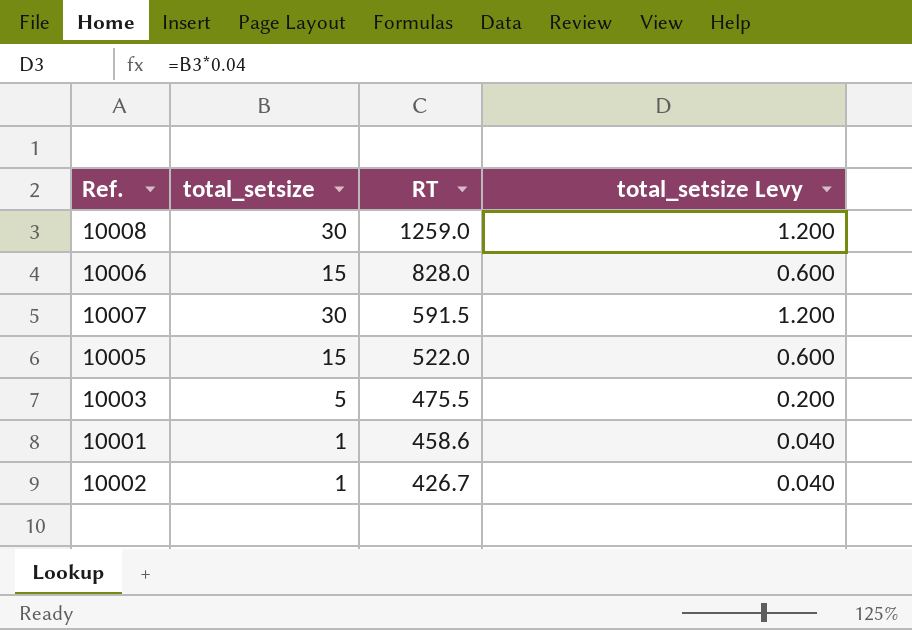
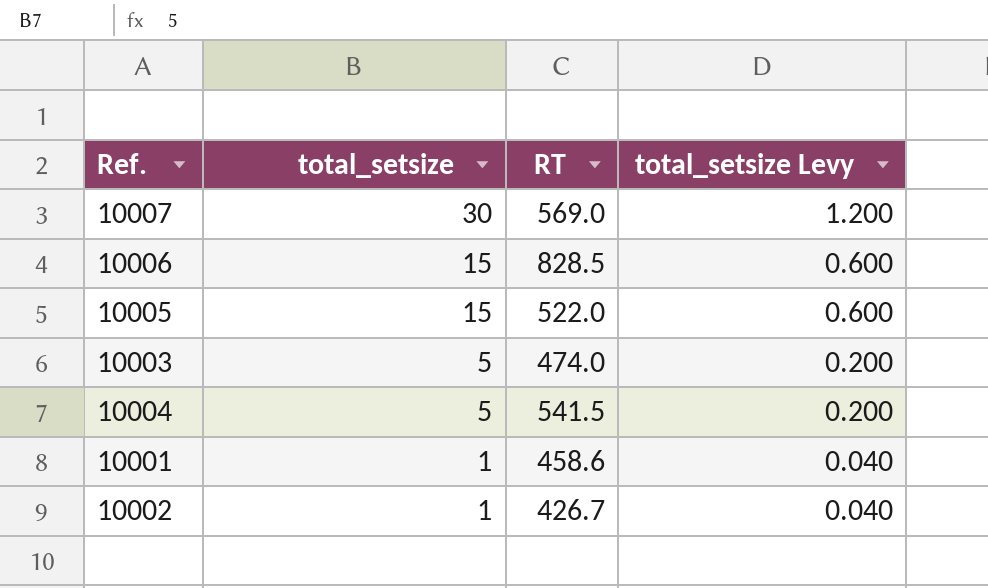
row order: RT descending -> total_setsize descending
row 10008: 30 | 1259.0 | 1.200 -> none
10007 | RT: 591.5 -> 569.0
10006 | RT: 828.0 -> 828.5
10003 | RT: 475.5 -> 474.0
row 10004: none -> 5 | 541.5 | 0.200

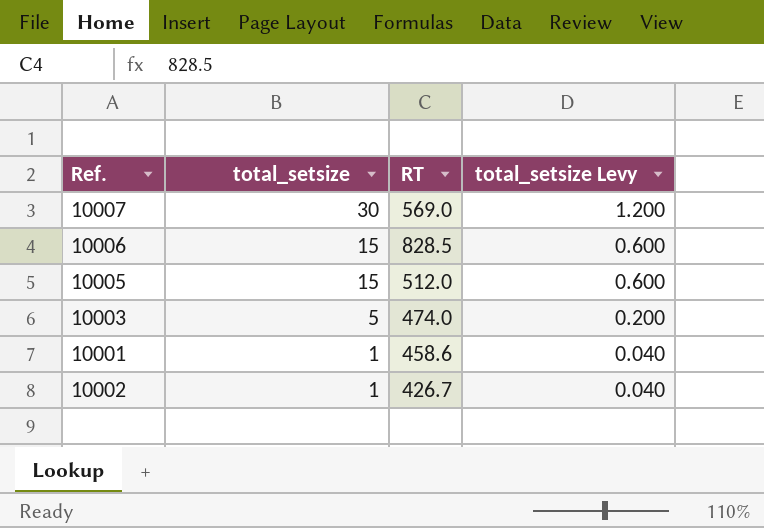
row 10004: 5 | 541.5 | 0.200 -> none
10005 | RT: 522.0 -> 512.0

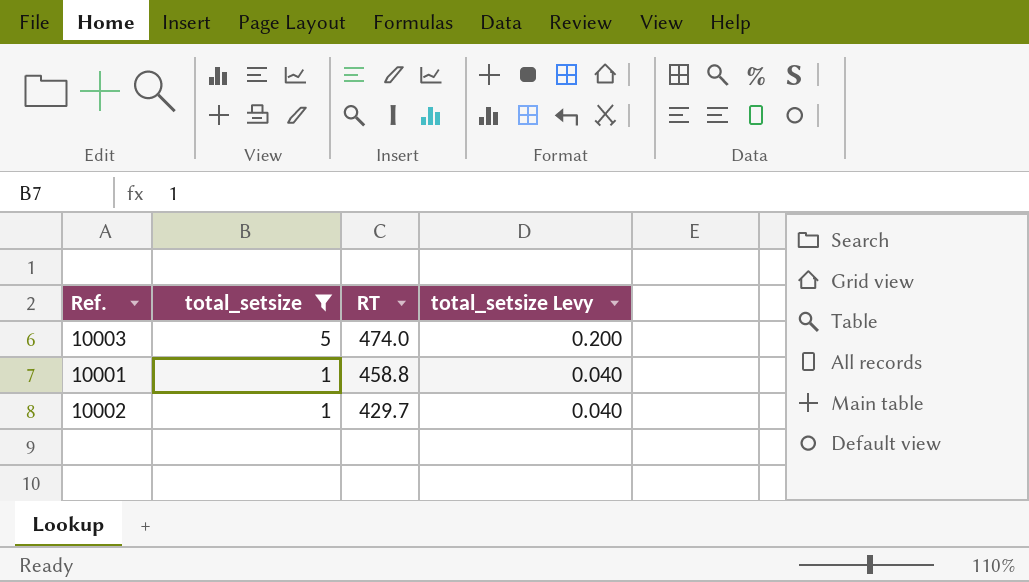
filter: none -> total_setsize <= 5
10001 | RT: 458.6 -> 458.8
10002 | RT: 426.7 -> 429.7

